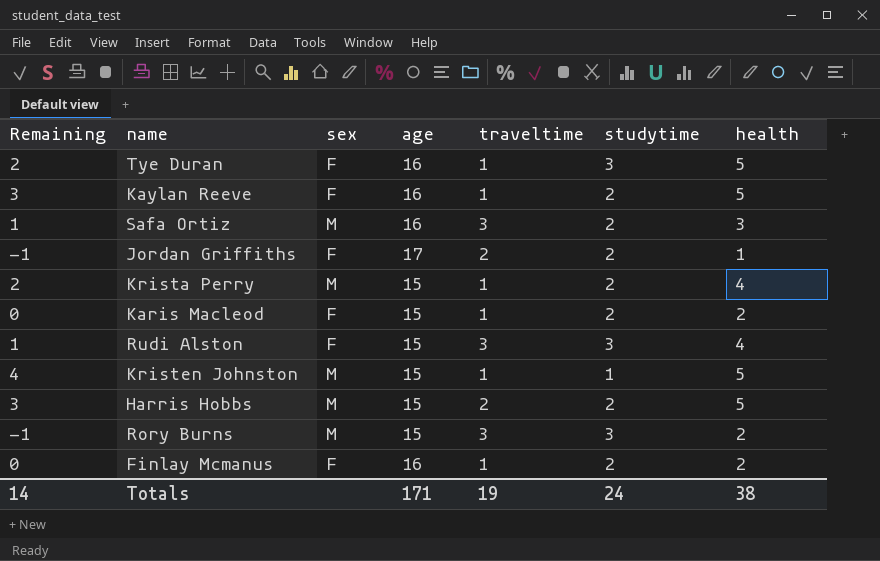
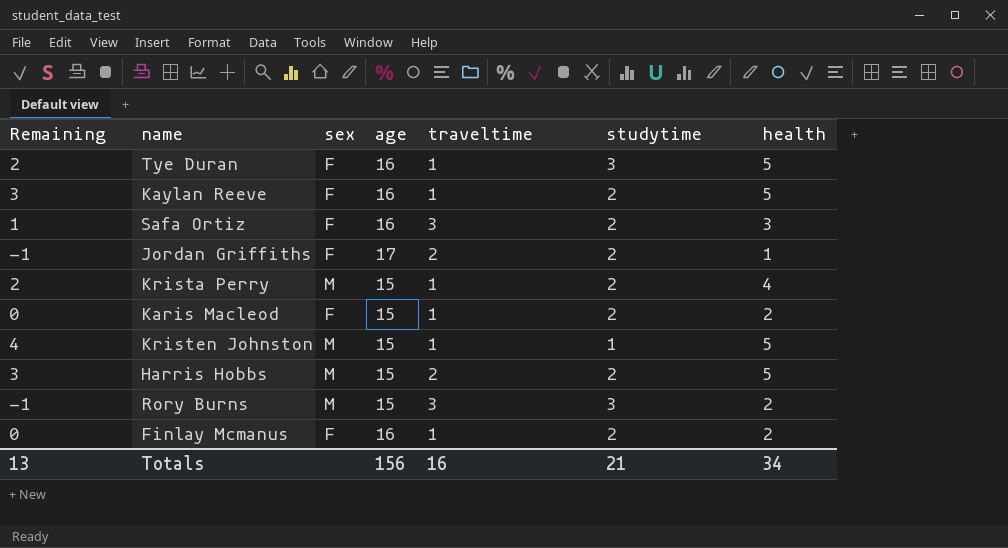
row Rudi Alston: 1 | F | 15 | 3 | 3 | 4 -> none
Safa Ortiz | sex: M -> F
Totals | Remaining: 14 -> 13
Totals | age: 171 -> 156
Totals | traveltime: 19 -> 16
Totals | studytime: 24 -> 21
Totals | health: 38 -> 34

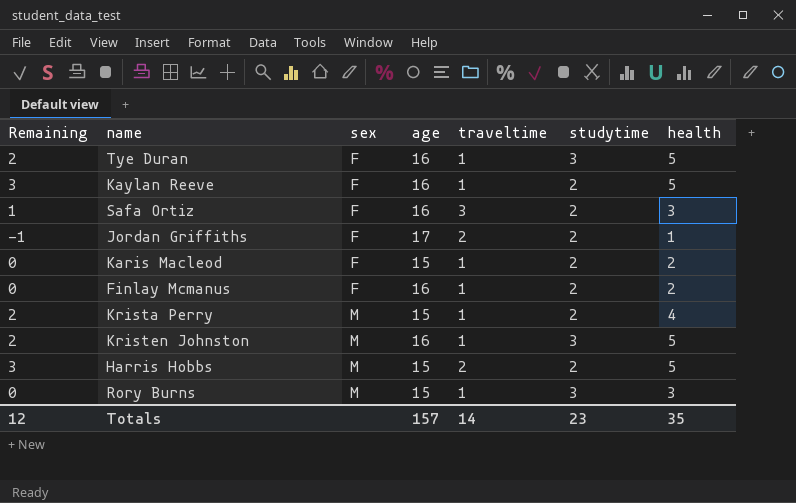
row order: none -> sex ascending
Kristen Johnston | Remaining: 4 -> 2
Kristen Johnston | age: 15 -> 16
Kristen Johnston | studytime: 1 -> 3
Rory Burns | Remaining: -1 -> 0
Rory Burns | traveltime: 3 -> 1
Rory Burns | health: 2 -> 3
Totals | Remaining: 13 -> 12
Totals | age: 156 -> 157
Totals | traveltime: 16 -> 14
Totals | studytime: 21 -> 23
Totals | health: 34 -> 35

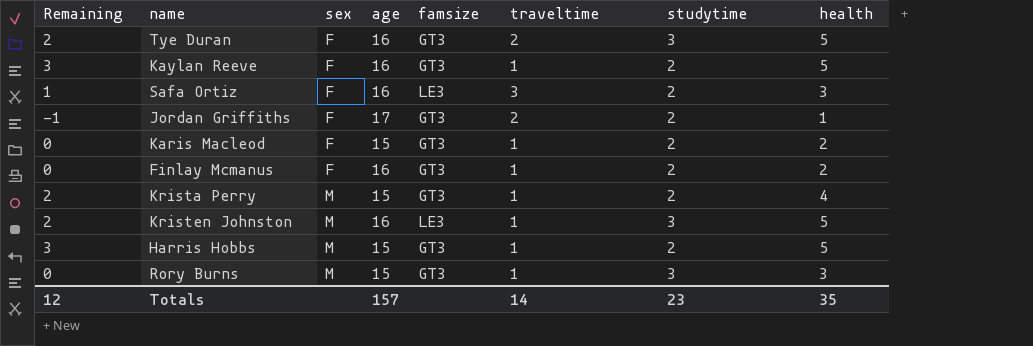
column famsize | position: none -> 5
Tye Duran | traveltime: 1 -> 2
Harris Hobbs | traveltime: 2 -> 1

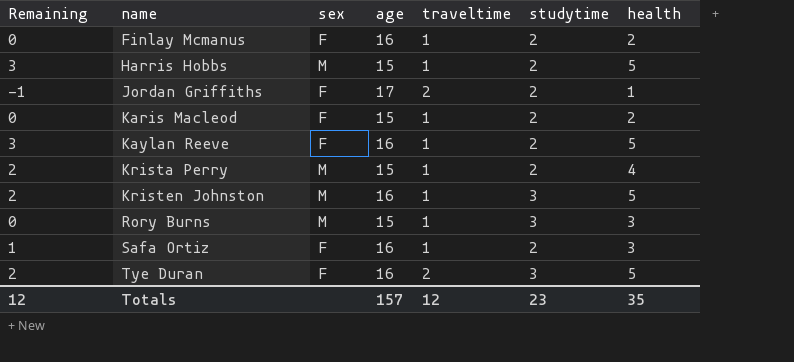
row order: sex ascending -> name ascending
column famsize | position: 5 -> none
Safa Ortiz | traveltime: 3 -> 1
Totals | traveltime: 14 -> 12

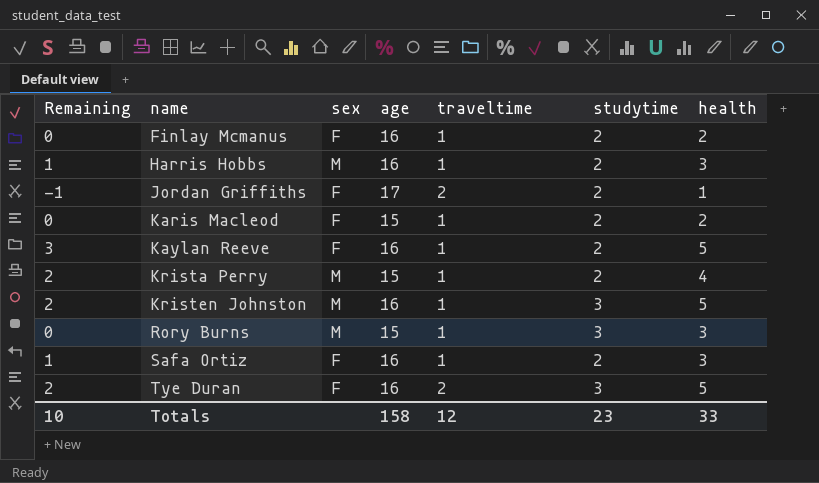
Harris Hobbs | Remaining: 3 -> 1
Harris Hobbs | age: 15 -> 16
Harris Hobbs | health: 5 -> 3
Totals | Remaining: 12 -> 10
Totals | age: 157 -> 158
Totals | health: 35 -> 33

